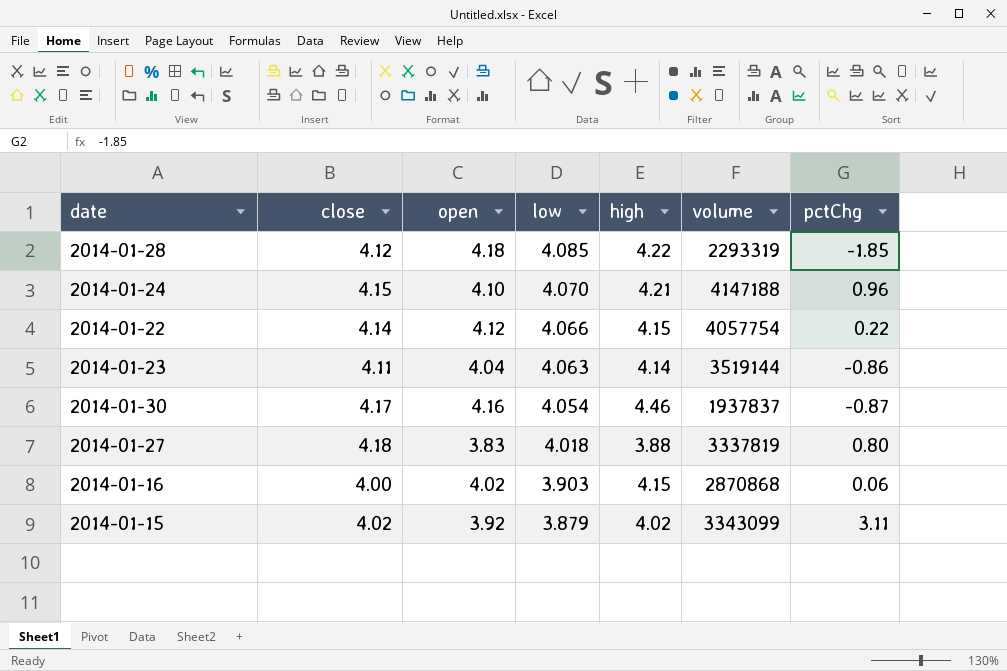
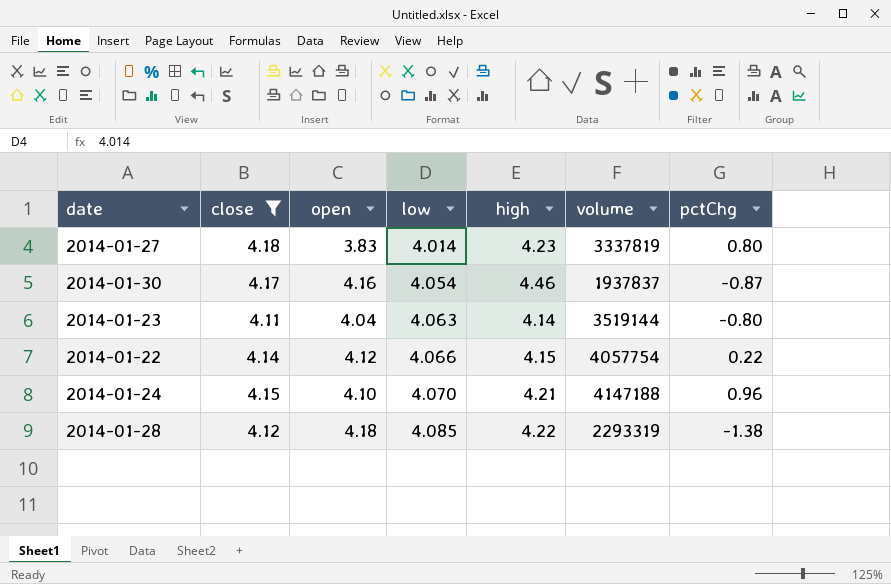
filter: none -> close >= 4.11
row order: low descending -> low ascending
2014-01-27 | low: 4.018 -> 4.014
2014-01-27 | high: 3.88 -> 4.23
2014-01-23 | pctChg: -0.86 -> -0.80
2014-01-28 | pctChg: -1.85 -> -1.38

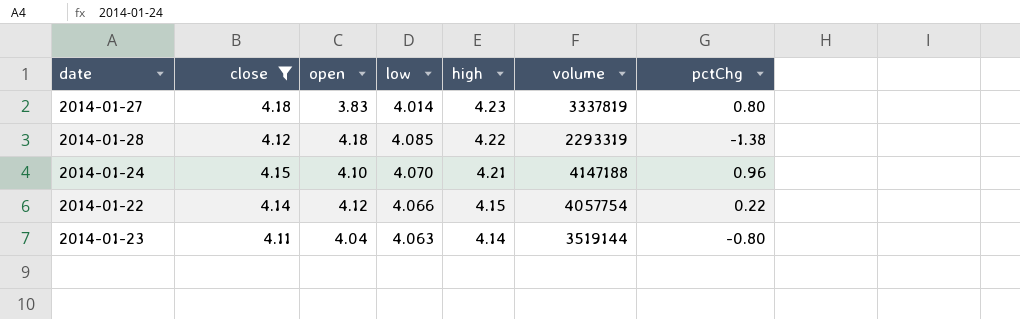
row order: low ascending -> high descending
row 2014-01-30: 4.17 | 4.16 | 4.054 | 4.46 | 1937837 | -0.87 -> none

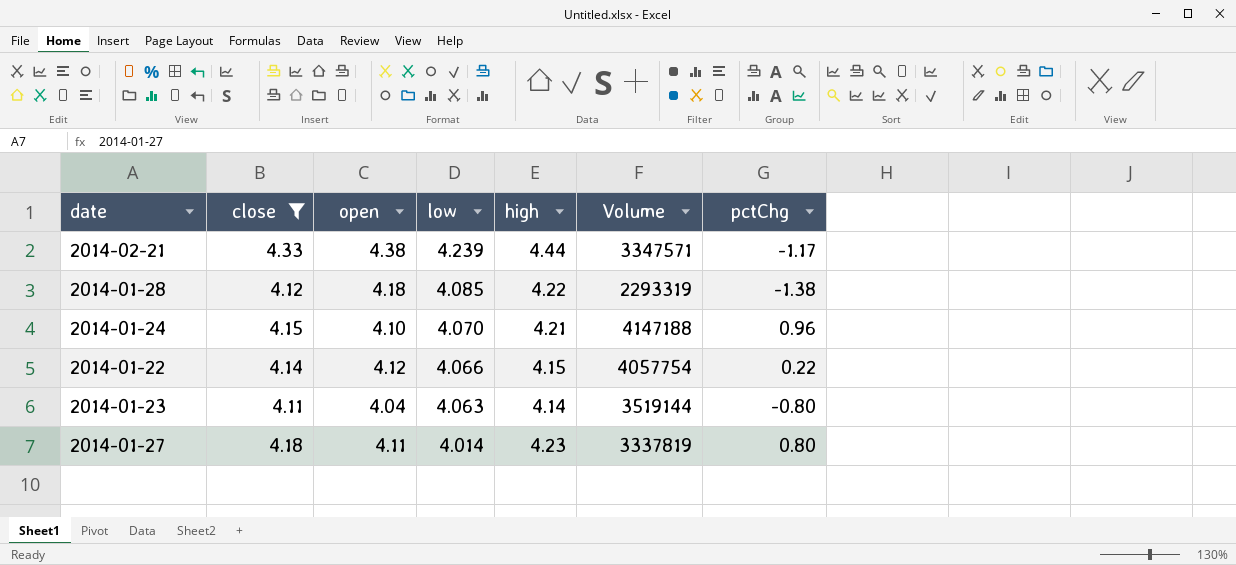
row order: high descending -> low descending
column name: volume -> Volume
row 2014-02-21: none -> 4.33 | 4.38 | 4.239 | 4.44 | 3347571 | -1.17
2014-01-27 | open: 3.83 -> 4.11

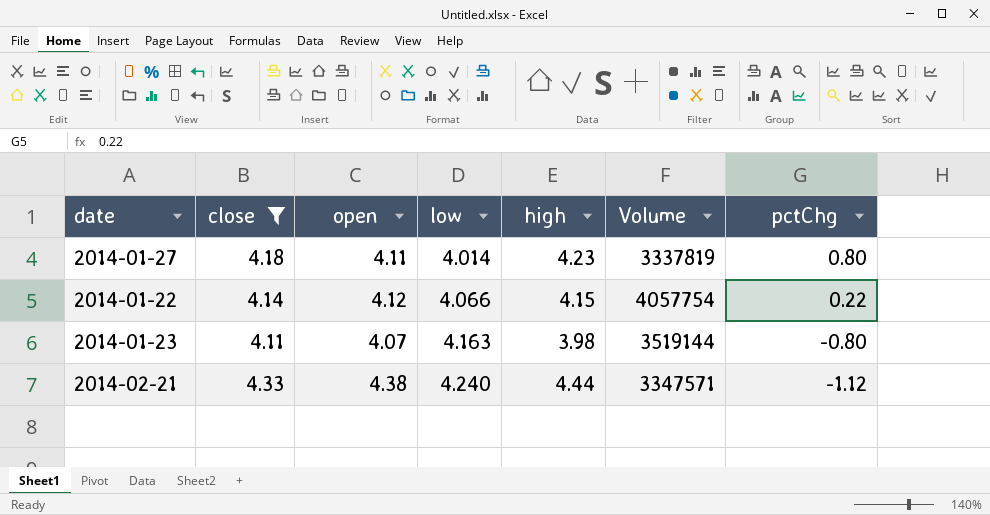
row order: low descending -> low ascending
row 2014-01-28: 4.12 | 4.18 | 4.085 | 4.22 | 2293319 | -1.38 -> none
row 2014-01-24: 4.15 | 4.10 | 4.070 | 4.21 | 4147188 | 0.96 -> none
2014-01-23 | open: 4.04 -> 4.07
2014-01-23 | low: 4.063 -> 4.163
2014-01-23 | high: 4.14 -> 3.98
2014-02-21 | low: 4.239 -> 4.240
2014-02-21 | pctChg: -1.17 -> -1.12

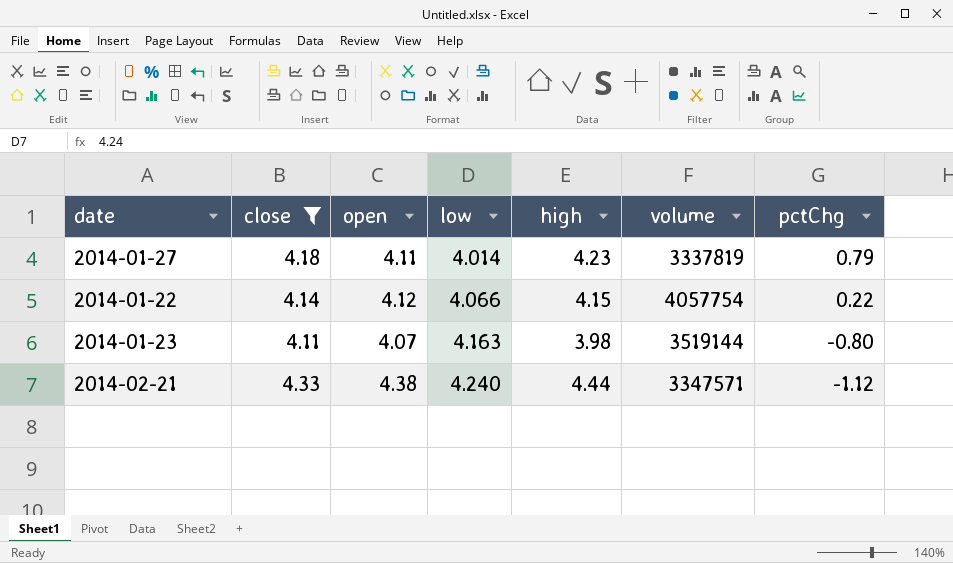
column name: Volume -> volume
2014-01-27 | pctChg: 0.80 -> 0.79

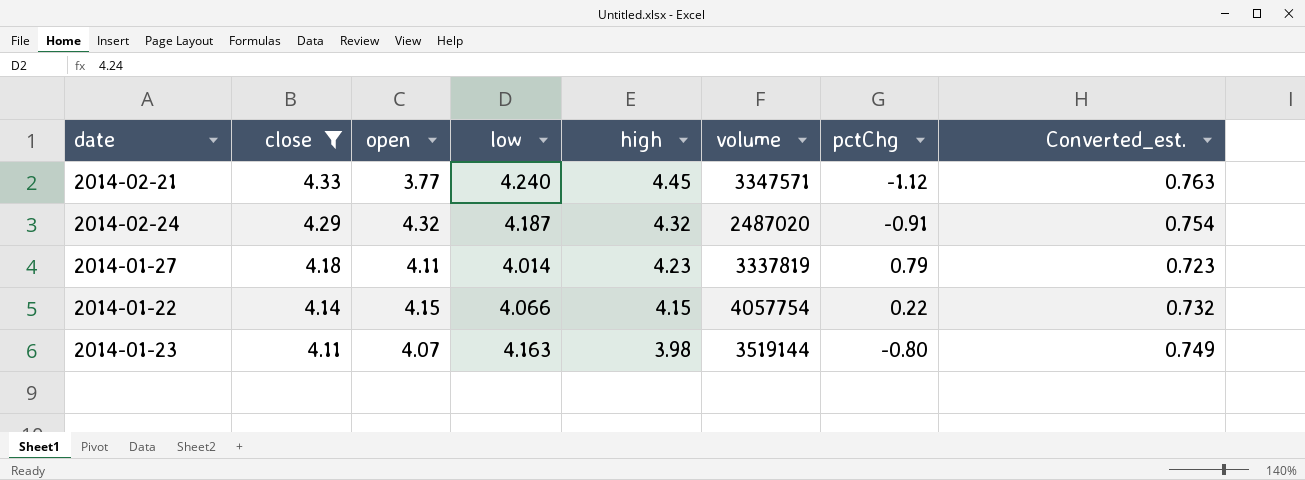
row order: low ascending -> close descending
column Converted_est. | formula: none -> [low] * 0.18
2014-02-21 | open: 4.38 -> 3.77
2014-02-21 | high: 4.44 -> 4.45
row 2014-02-24: none -> 4.29 | 4.32 | 4.187 | 4.32 | 2487020 | -0.91 | 0.754
2014-01-22 | open: 4.12 -> 4.15

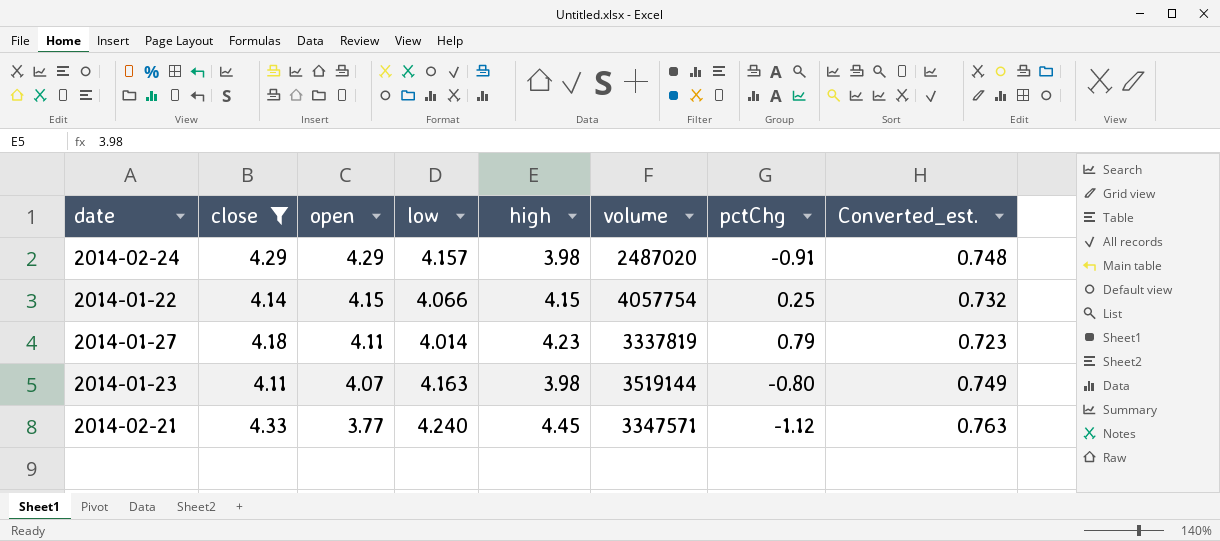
row order: close descending -> open descending
2014-02-24 | open: 4.32 -> 4.29
2014-02-24 | low: 4.187 -> 4.157
2014-02-24 | high: 4.32 -> 3.98
2014-02-24 | Converted_est.: 0.754 -> 0.748
2014-01-22 | pctChg: 0.22 -> 0.25

